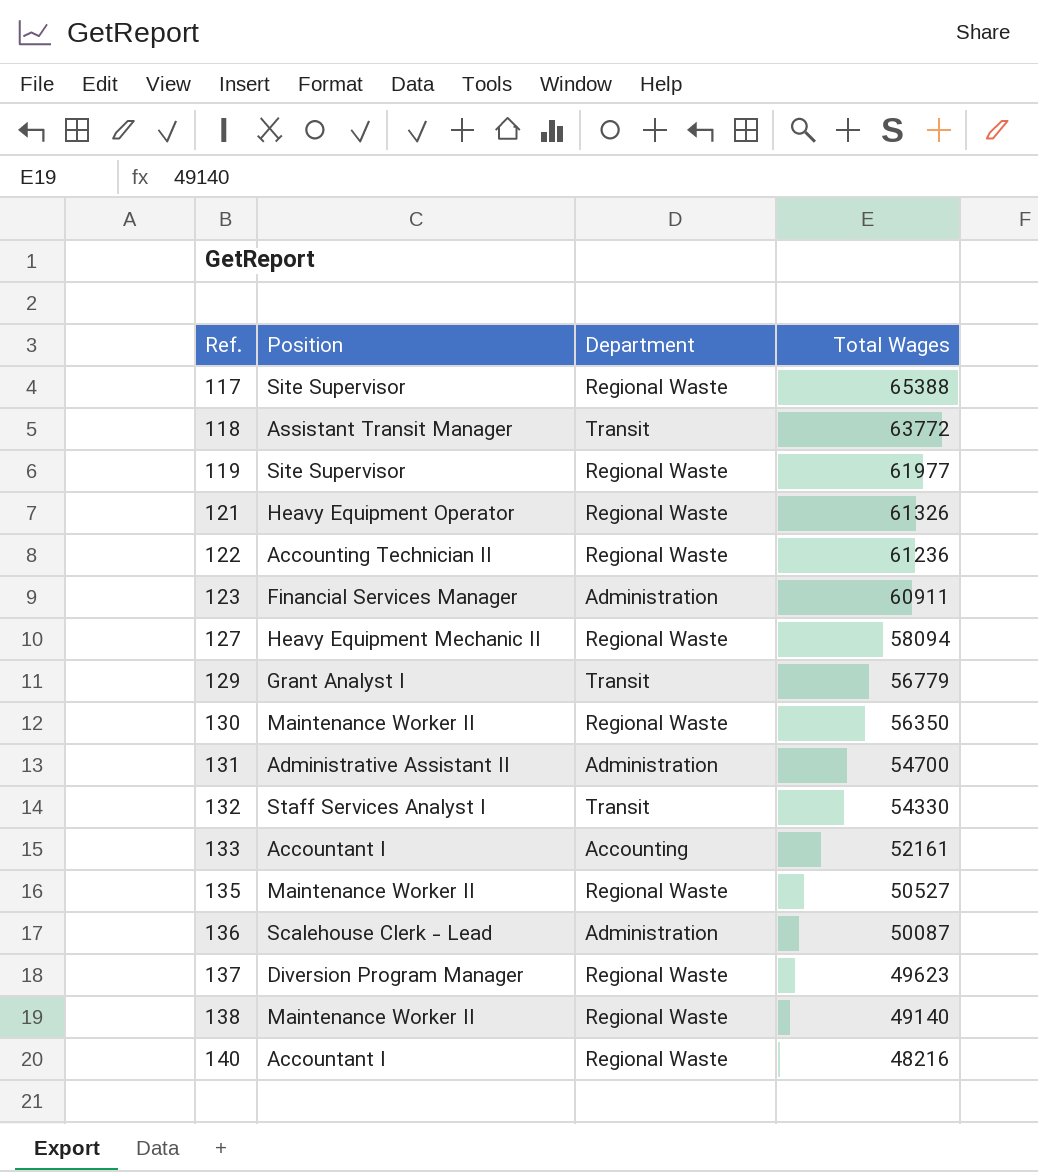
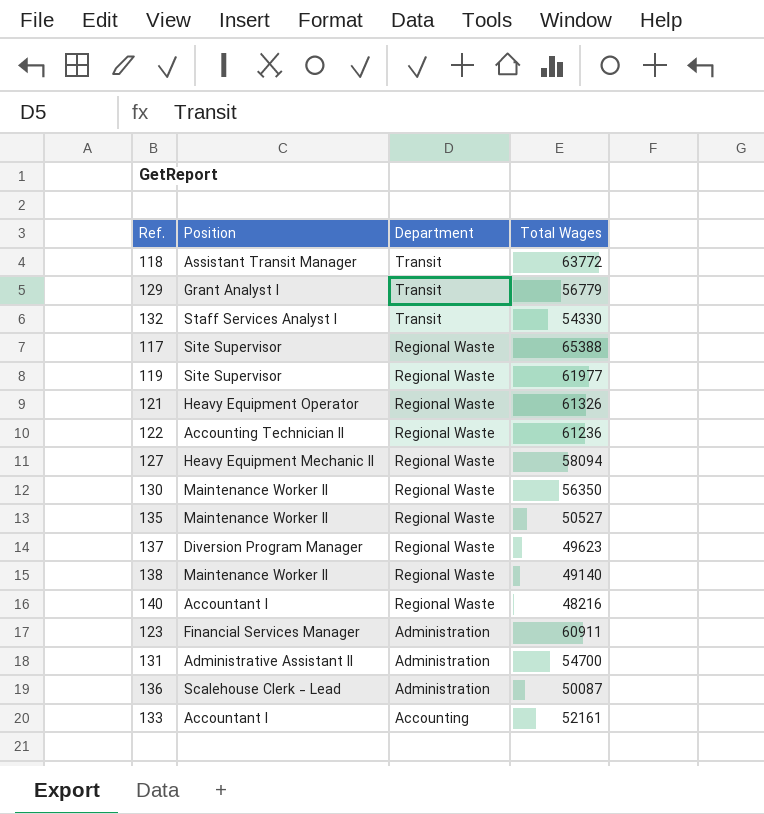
row order: Ref. ascending -> Department descending

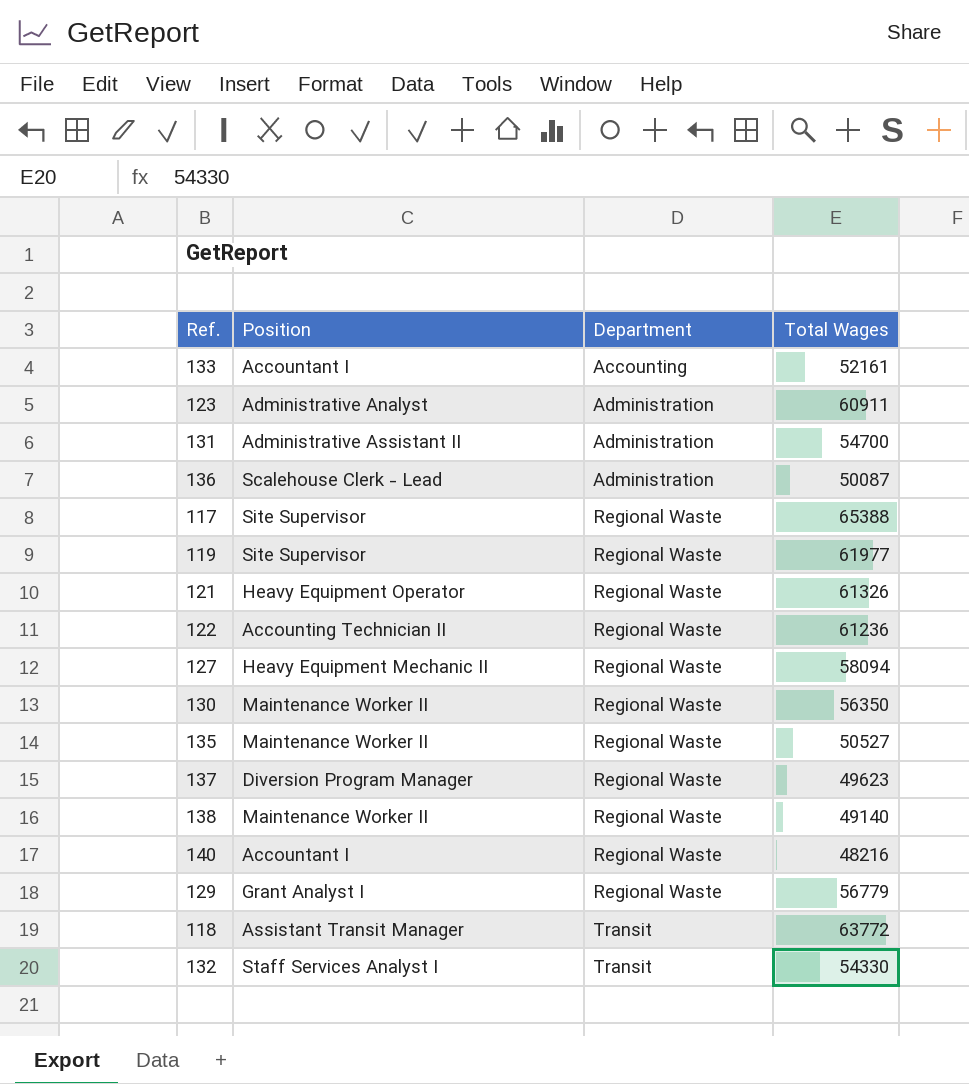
row order: Department descending -> Department ascending
123 | Position: Financial Services Manager -> Administrative Analyst
129 | Department: Transit -> Regional Waste

